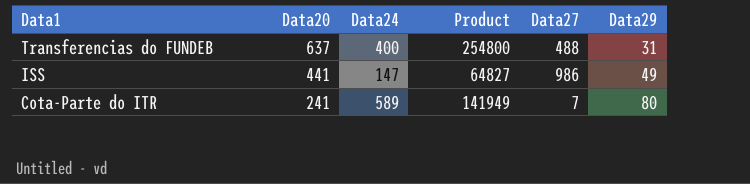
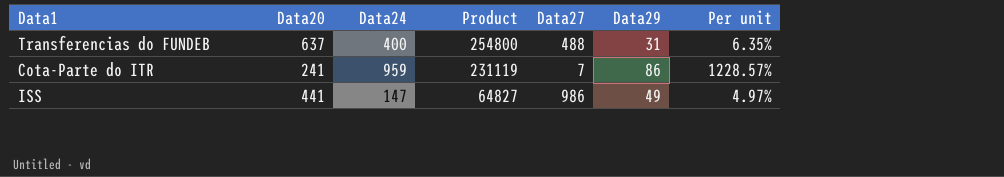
row order: Data1 descending -> Product descending
column Per unit | formula: none -> [Data29] / [Data27]
Cota-Parte do ITR | Data24: 589 -> 959
Cota-Parte do ITR | Product: 141949 -> 231119
Cota-Parte do ITR | Data29: 80 -> 86

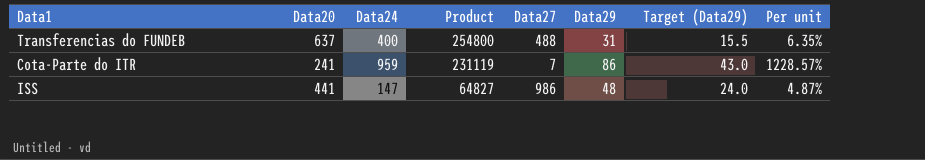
column Target (Data29) | formula: none -> [Data29] * 0.5
ISS | Data29: 49 -> 48
ISS | Per unit: 4.97% -> 4.87%

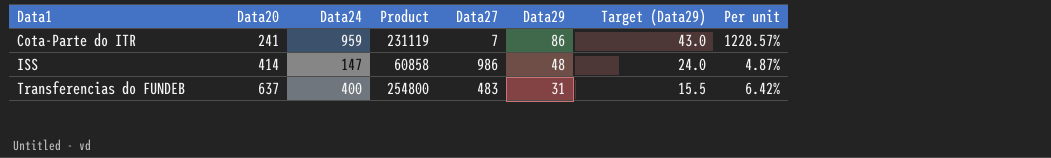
row order: Product descending -> Data1 ascending
ISS | Data20: 441 -> 414
ISS | Product: 64827 -> 60858
Transferencias do FUNDEB | Data27: 488 -> 483
Transferencias do FUNDEB | Per unit: 6.35% -> 6.42%

